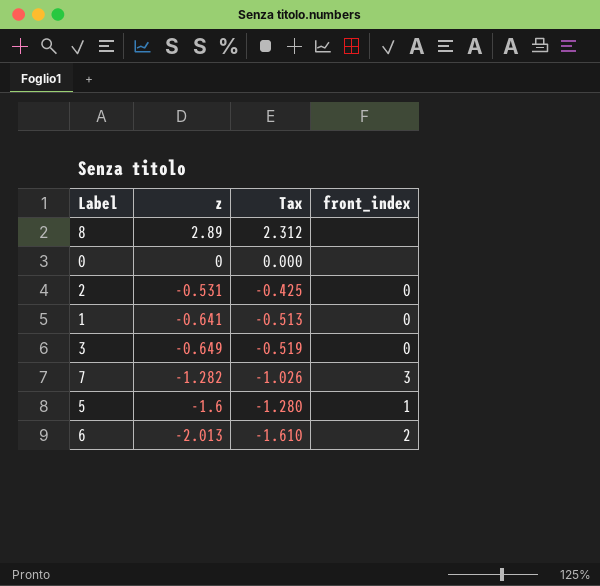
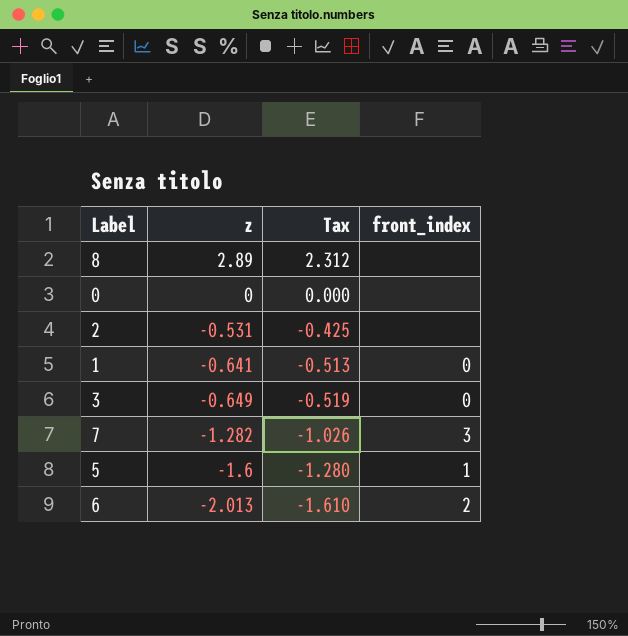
2 | front_index: 0 -> none

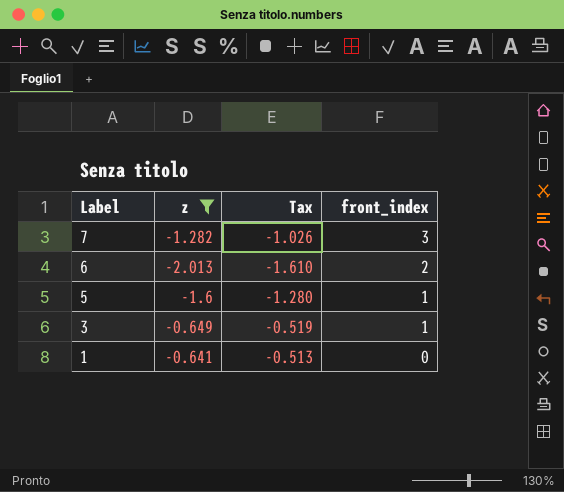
filter: none -> z <= -0.641
row order: z descending -> Label descending
3 | front_index: 0 -> 1

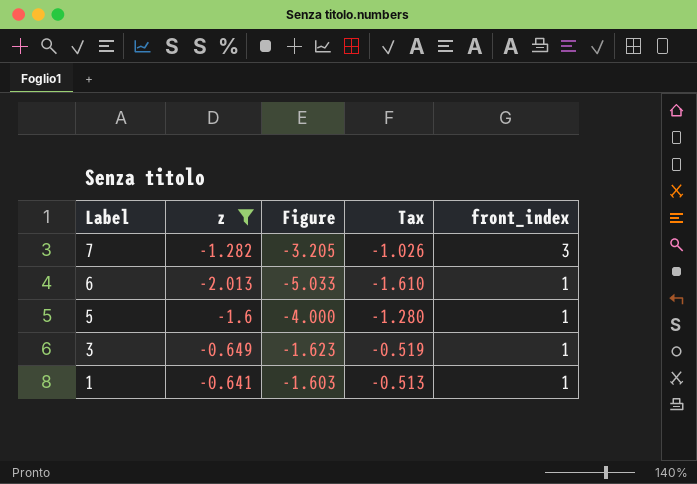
column Figure | formula: none -> [z] * 2.5
6 | front_index: 2 -> 1
1 | front_index: 0 -> 1

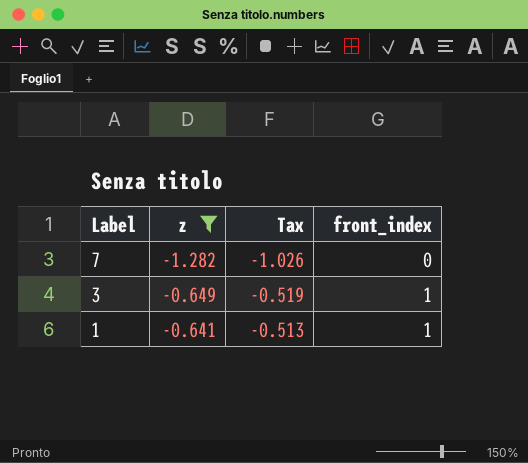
column Figure | formula: [z] * 2.5 -> none
row 6: -2.013 | -5.033 | -1.610 | 1 -> none
row 5: -1.6 | -4.000 | -1.280 | 1 -> none
7 | front_index: 3 -> 0

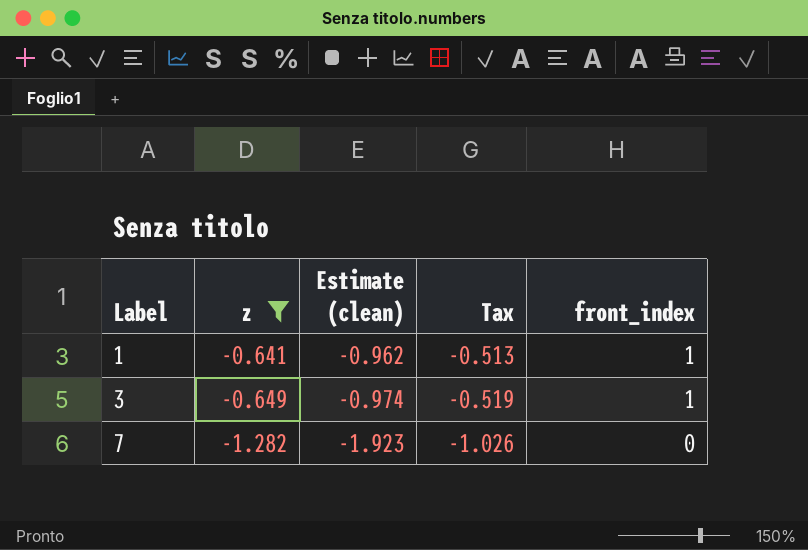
row order: Label descending -> Label ascending
column Estimate (clean) | formula: none -> [z] * 1.5

